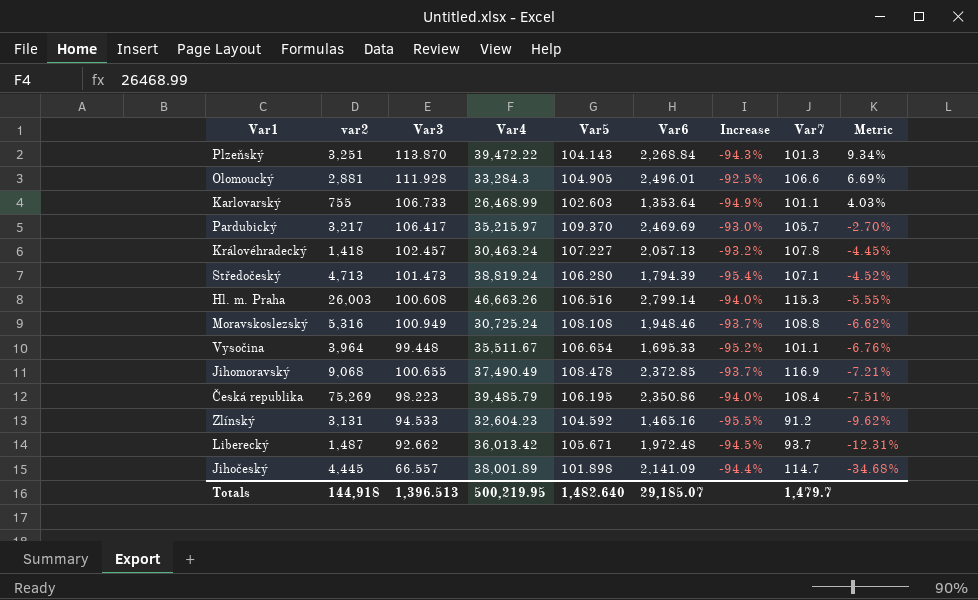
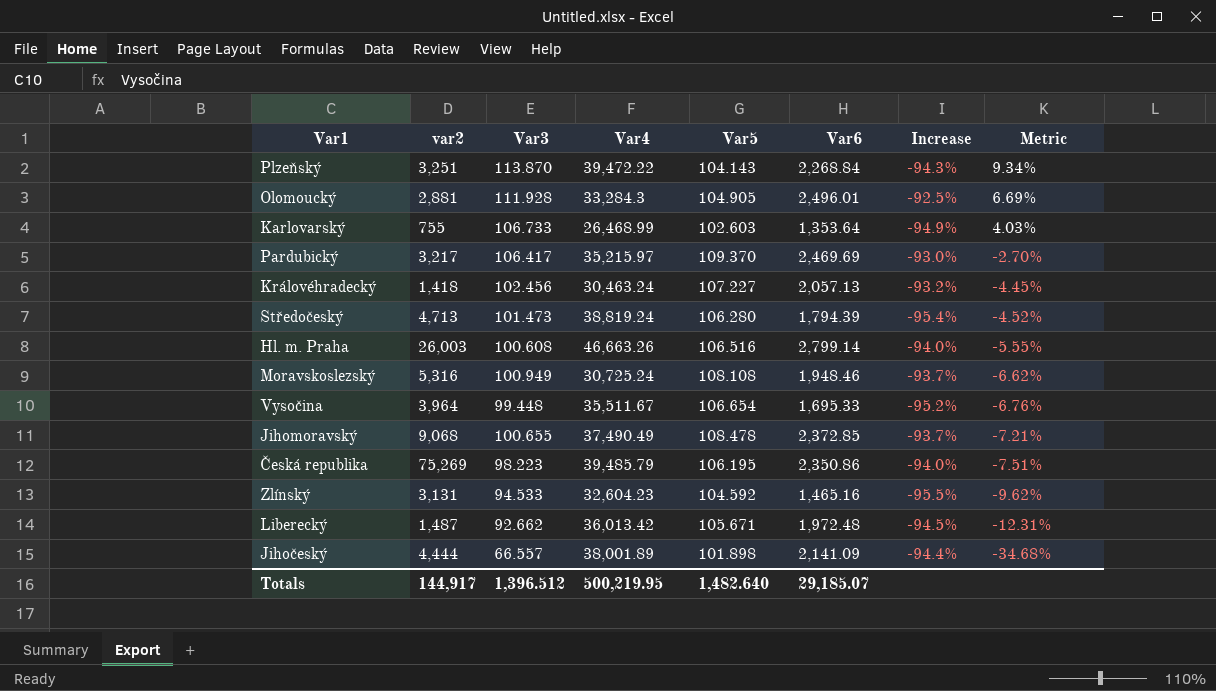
column Var7 | position: 8 -> none
Královéhradecký | Var3: 102.457 -> 102.456
Jihočeský | var2: 4,445 -> 4,444
Totals | var2: 144,918 -> 144,917
Totals | Var3: 1,396.513 -> 1,396.512

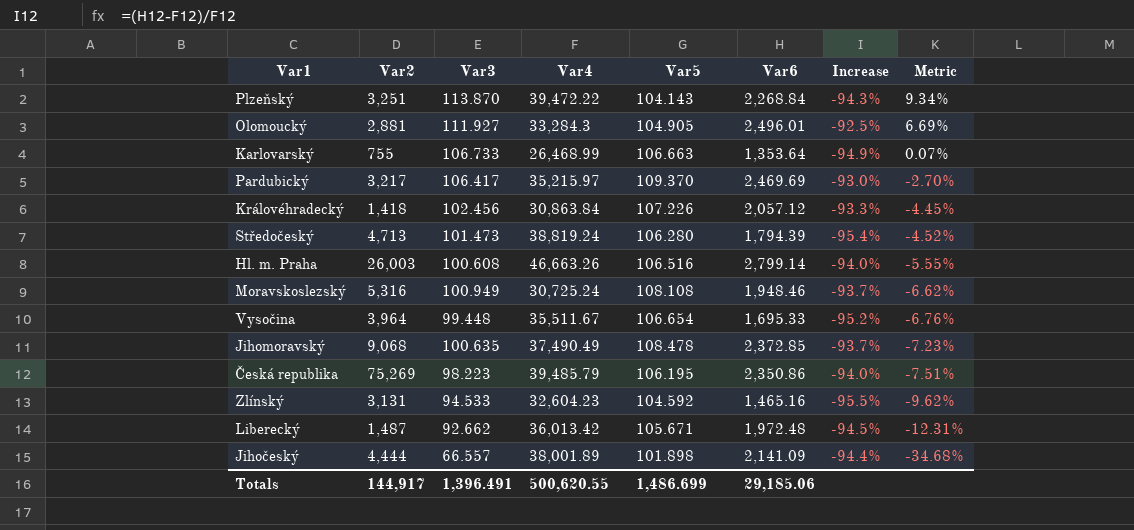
column name: var2 -> Var2
Olomoucký | Var3: 111.928 -> 111.927
Karlovarský | Var5: 102.603 -> 106.663
Karlovarský | Metric: 4.03% -> 0.07%
Královéhradecký | Var4: 30,463.24 -> 30,863.84
Královéhradecký | Var5: 107.227 -> 107.226
Královéhradecký | Var6: 2,057.13 -> 2,057.12
Královéhradecký | Increase: -93.2% -> -93.3%
Jihomoravský | Var3: 100.655 -> 100.635
Jihomoravský | Metric: -7.21% -> -7.23%
Totals | Var3: 1,396.512 -> 1,396.491
Totals | Var4: 500,219.95 -> 500,620.55
Totals | Var5: 1,482.640 -> 1,486.699
Totals | Var6: 29,185.07 -> 29,185.06

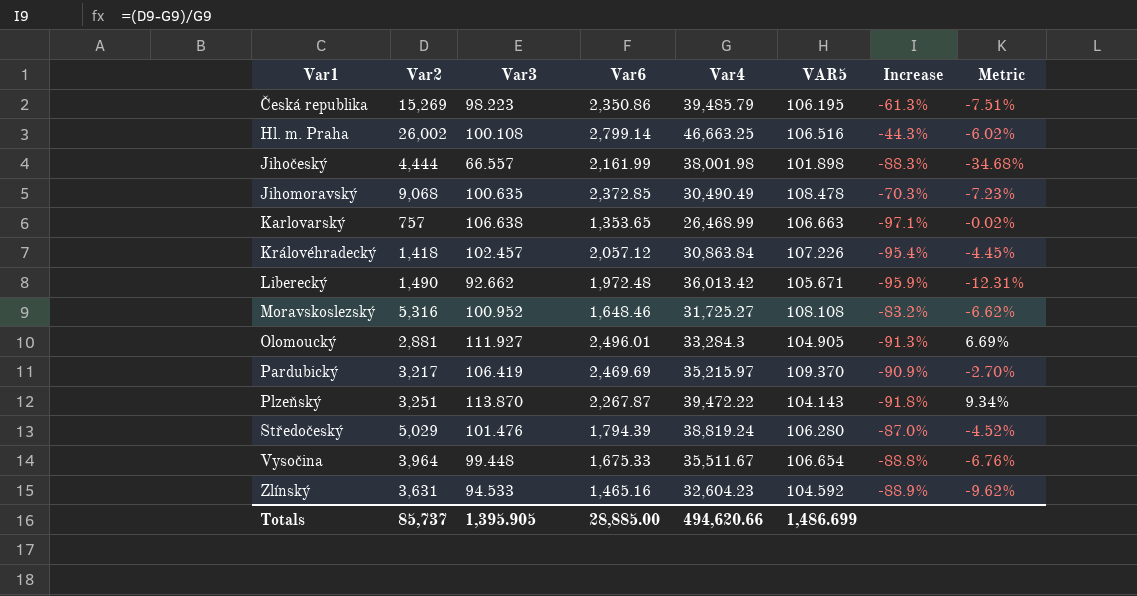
row order: Metric descending -> Var1 ascending
column Var6 | position: 6 -> 4
column name: Var5 -> VAR5
column Increase | formula: ([Var6] - [Var4]) / [Var4] -> ([Var2] - [Var4]) / [Var4]
Česká republika | Var2: 75,269 -> 15,269
Hl. m. Praha | Var2: 26,003 -> 26,002
Hl. m. Praha | Var3: 100.608 -> 100.108
Hl. m. Praha | Var4: 46,663.26 -> 46,663.25
Hl. m. Praha | Metric: -5.55% -> -6.02%
Jihočeský | Var6: 2,141.09 -> 2,161.99
Jihočeský | Var4: 38,001.89 -> 38,001.98
Jihomoravský | Var4: 37,490.49 -> 30,490.49
Karlovarský | Var2: 755 -> 757
Karlovarský | Var3: 106.733 -> 106.638
Karlovarský | Var6: 1,353.64 -> 1,353.65
Karlovarský | Metric: 0.07% -> -0.02%
Královéhradecký | Var3: 102.456 -> 102.457
Liberecký | Var2: 1,487 -> 1,490
Moravskoslezský | Var3: 100.949 -> 100.952
Moravskoslezský | Var6: 1,948.46 -> 1,648.46
Moravskoslezský | Var4: 30,725.24 -> 31,725.27
Pardubický | Var3: 106.417 -> 106.419
Plzeňský | Var6: 2,268.84 -> 2,267.87
Středočeský | Var2: 4,713 -> 5,029
Středočeský | Var3: 101.473 -> 101.476
Vysočina | Var6: 1,695.33 -> 1,675.33
Zlínský | Var2: 3,131 -> 3,631
Totals | Var2: 144,917 -> 85,737
Totals | Var3: 1,396.491 -> 1,395.905
Totals | Var6: 29,185.06 -> 28,885.00
Totals | Var4: 500,620.55 -> 494,620.66

